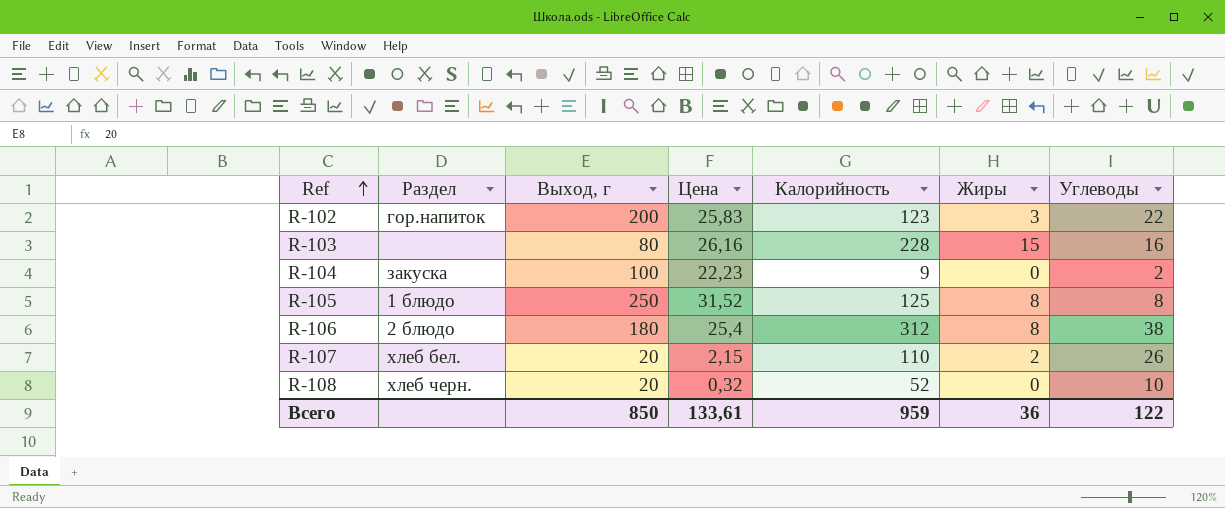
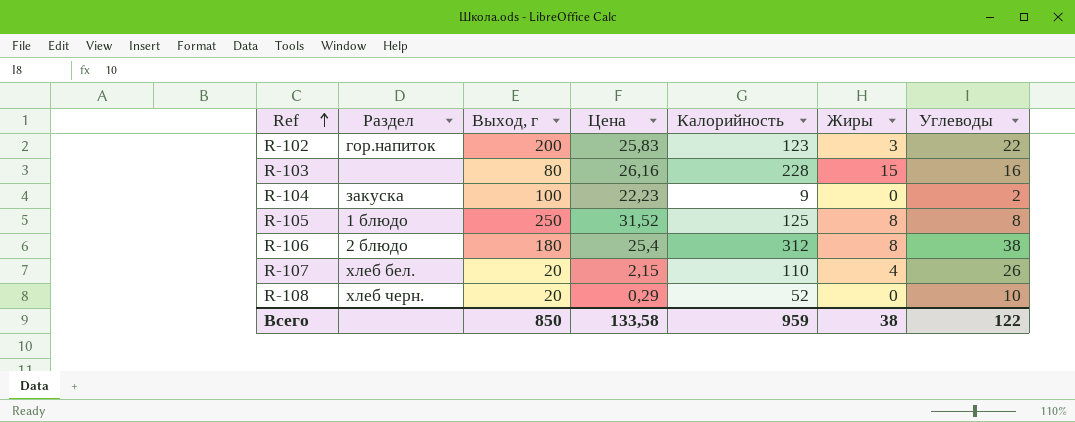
R-107 | Жиры: 2 -> 4
R-108 | Цена: 0,32 -> 0,29
Всего | Цена: 133,61 -> 133,58
Всего | Жиры: 36 -> 38

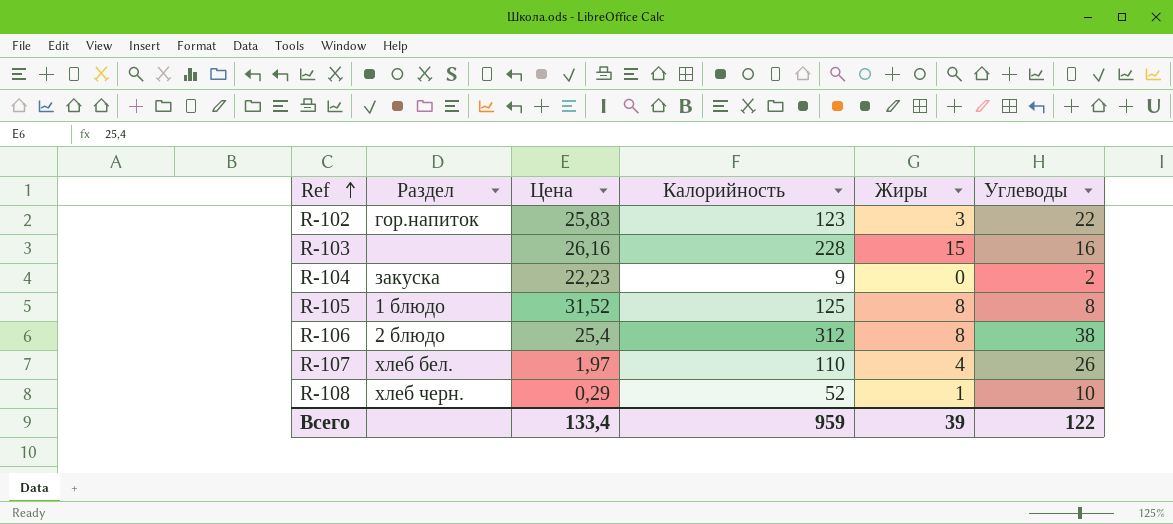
column Выход, г | position: 3 -> none
R-107 | Цена: 2,15 -> 1,97
R-108 | Жиры: 0 -> 1
Всего | Цена: 133,58 -> 133,4
Всего | Жиры: 38 -> 39

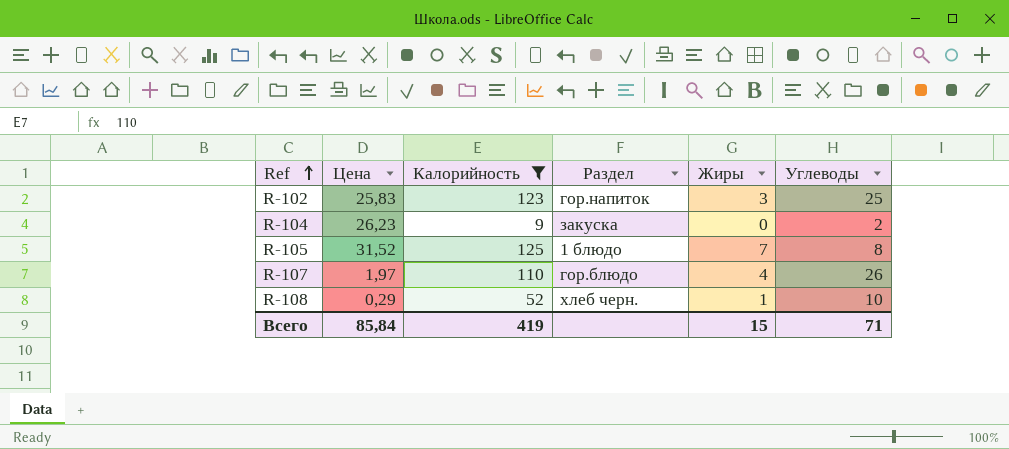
filter: none -> Калорийность <= 125
column Раздел | position: 2 -> 4
R-102 | Углеводы: 22 -> 25
R-104 | Цена: 22,23 -> 26,23
R-105 | Жиры: 8 -> 7
R-107 | Раздел: хлеб бел. -> гор.блюдо
Всего | Цена: 133,4 -> 85,84
Всего | Калорийность: 959 -> 419
Всего | Жиры: 39 -> 15
Всего | Углеводы: 122 -> 71

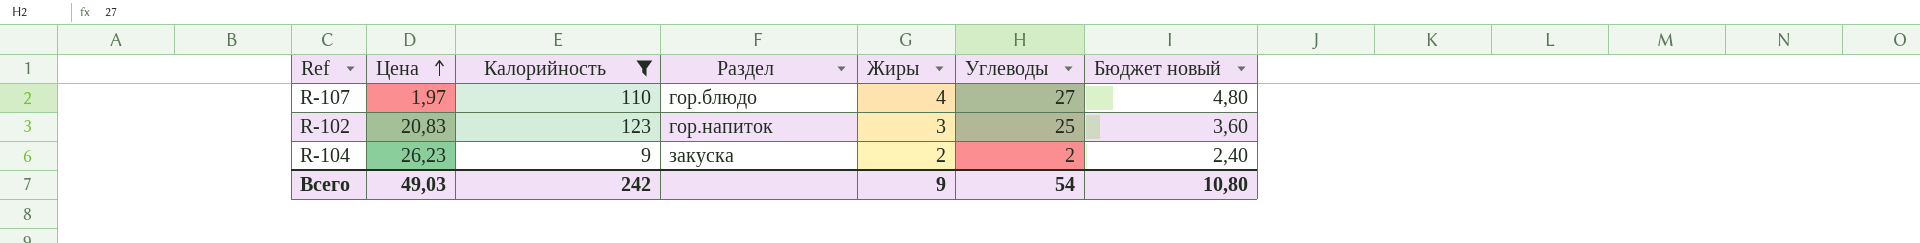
row order: Ref ascending -> Цена ascending
column Бюджет новый | formula: none -> [Жиры] * 1,2
row R-105: 31,52 | 125 | 1 блюдо | 7 | 8 -> none
row R-108: 0,29 | 52 | хлеб черн. | 1 | 10 -> none
R-107 | Углеводы: 26 -> 27
R-102 | Цена: 25,83 -> 20,83
R-104 | Жиры: 0 -> 2
Всего | Цена: 85,84 -> 49,03
Всего | Калорийность: 419 -> 242
Всего | Жиры: 15 -> 9
Всего | Углеводы: 71 -> 54

